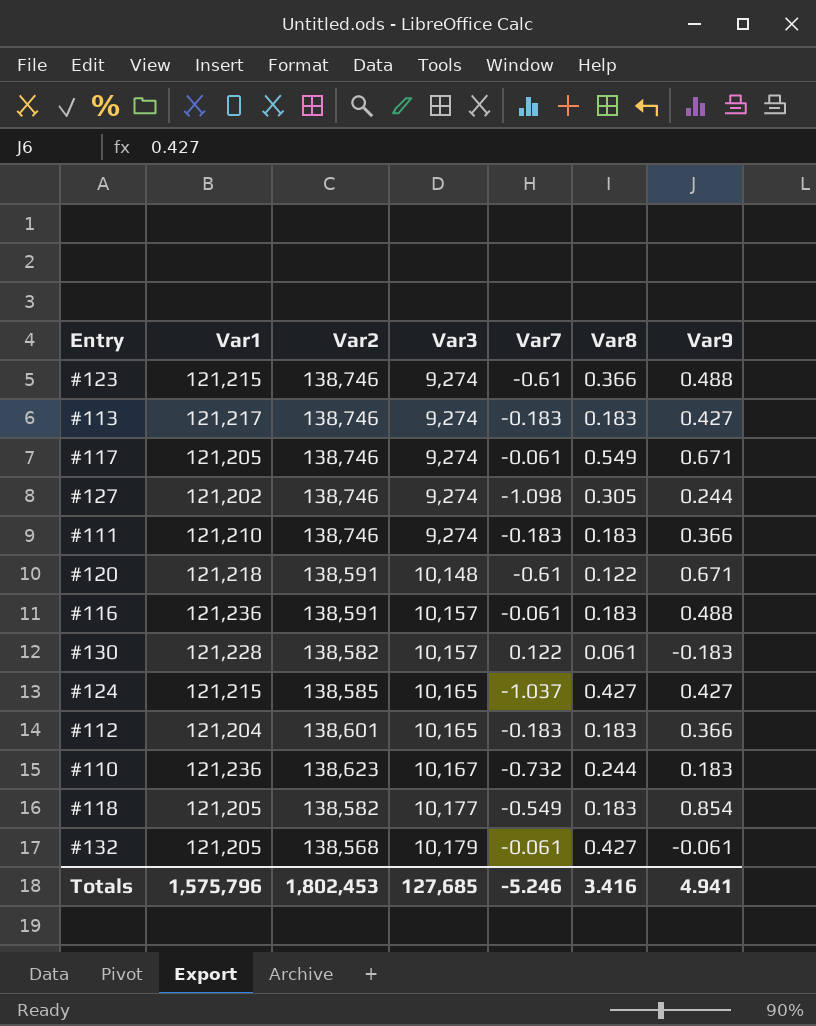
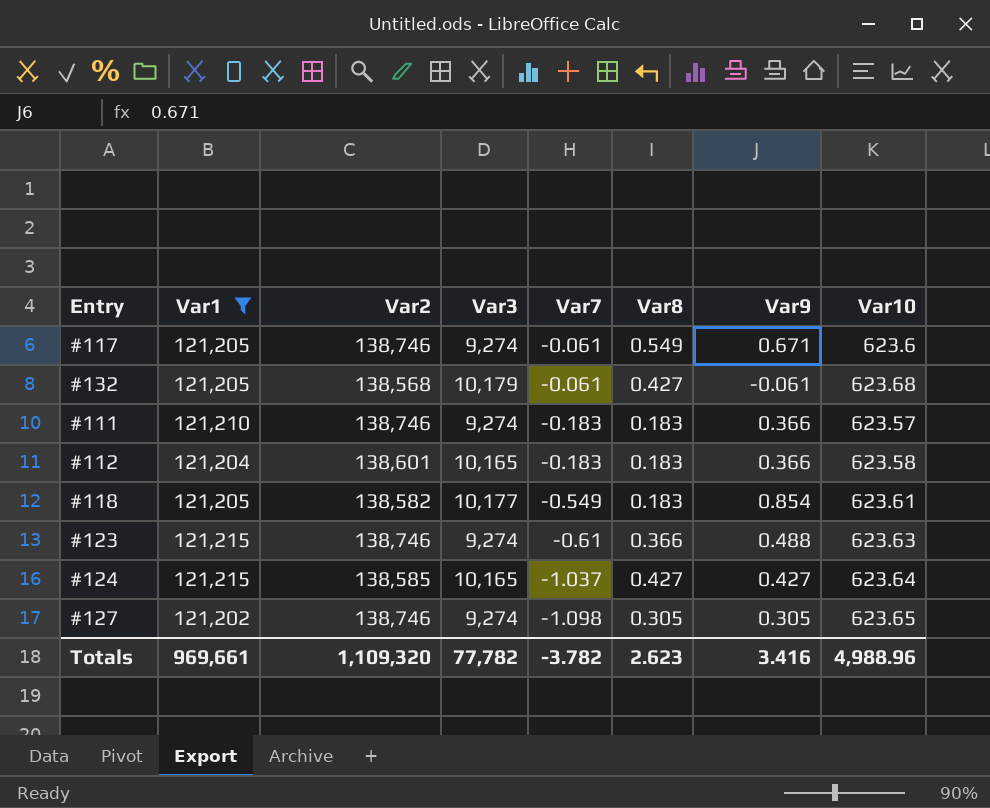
filter: none -> Var1 <= 121,215
row order: Var3 ascending -> Var7 descending
column Var10 | position: none -> 8
#127 | Var9: 0.244 -> 0.305
Totals | Var1: 1,575,796 -> 969,661
Totals | Var2: 1,802,453 -> 1,109,320
Totals | Var3: 127,685 -> 77,782
Totals | Var7: -5.246 -> -3.782
Totals | Var8: 3.416 -> 2.623
Totals | Var9: 4.941 -> 3.416

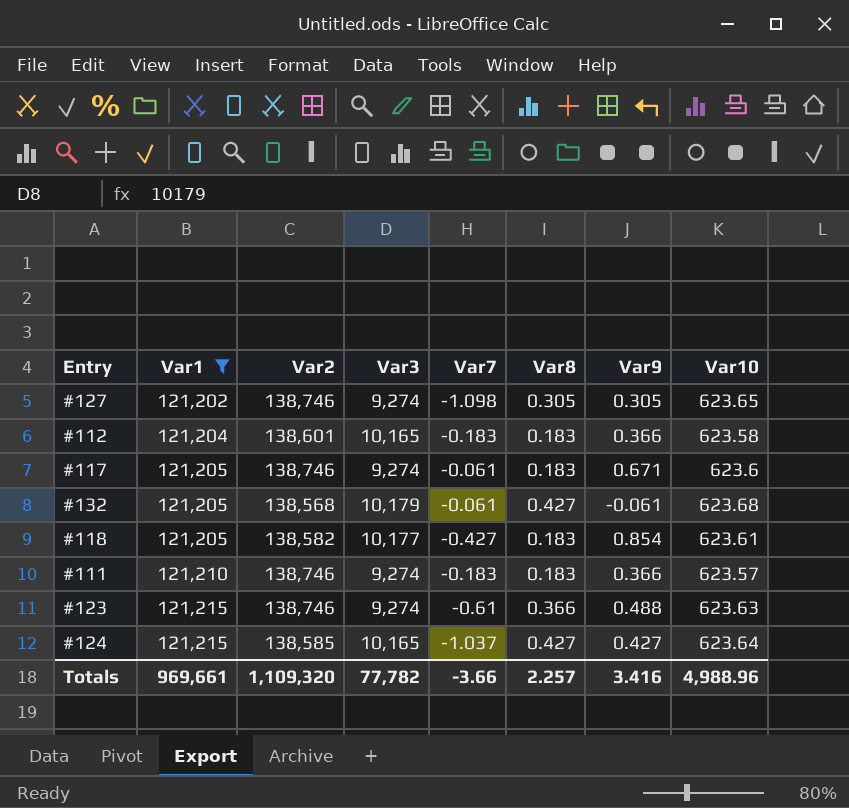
row order: Var7 descending -> Var1 ascending
#117 | Var8: 0.549 -> 0.183
#118 | Var7: -0.549 -> -0.427
Totals | Var7: -3.782 -> -3.66
Totals | Var8: 2.623 -> 2.257

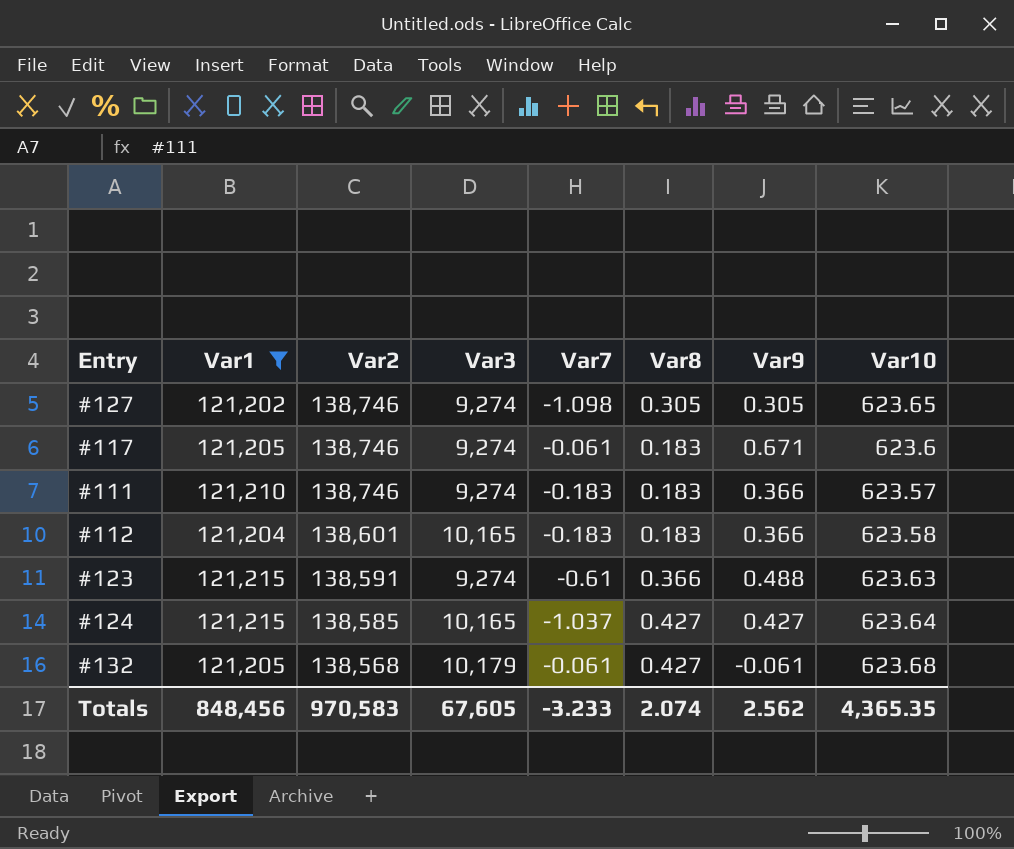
row order: Var1 ascending -> Var2 descending
row #118: 121,205 | 138,582 | 10,177 | -0.427 | 0.183 | 0.854 | 623.61 -> none
#123 | Var2: 138,746 -> 138,591
Totals | Var1: 969,661 -> 848,456
Totals | Var2: 1,109,320 -> 970,583
Totals | Var3: 77,782 -> 67,605
Totals | Var7: -3.66 -> -3.233
Totals | Var8: 2.257 -> 2.074
Totals | Var9: 3.416 -> 2.562
Totals | Var10: 4,988.96 -> 4,365.35

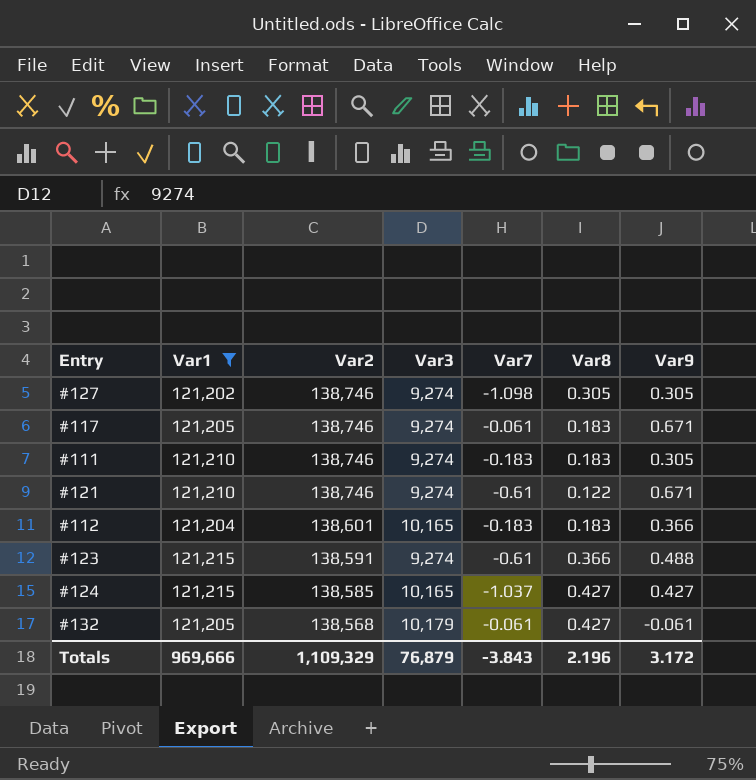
column Var10 | position: 8 -> none
#111 | Var9: 0.366 -> 0.305
row #121: none -> 121,210 | 138,746 | 9,274 | -0.61 | 0.122 | 0.671
Totals | Var1: 848,456 -> 969,666
Totals | Var2: 970,583 -> 1,109,329
Totals | Var3: 67,605 -> 76,879
Totals | Var7: -3.233 -> -3.843
Totals | Var8: 2.074 -> 2.196
Totals | Var9: 2.562 -> 3.172

